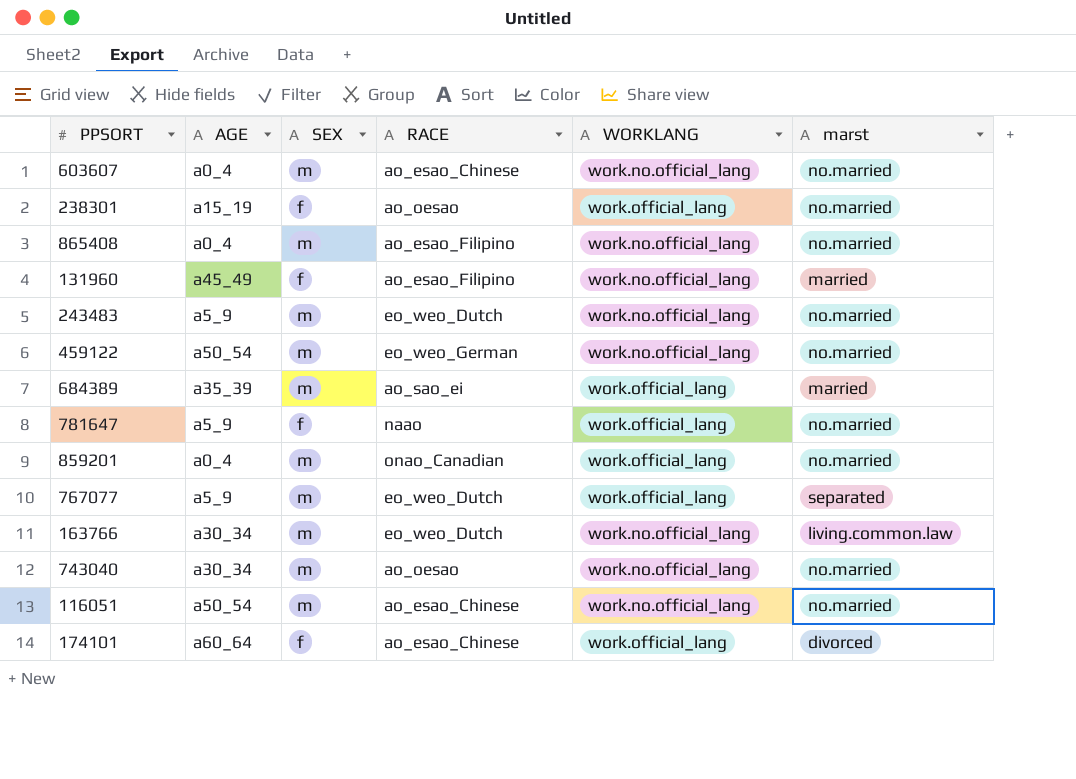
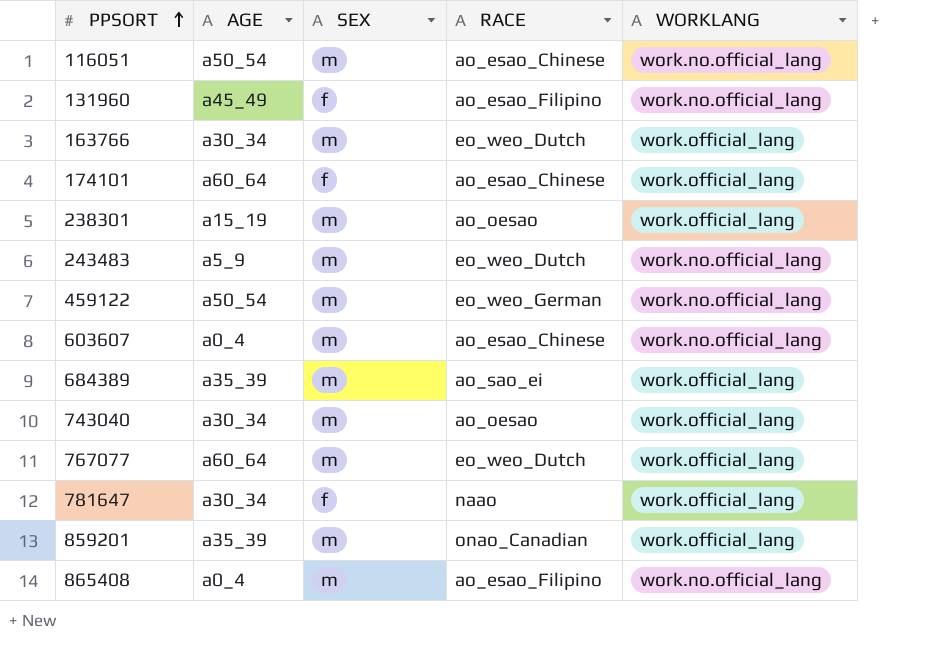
row order: none -> PPSORT ascending
column marst | position: 6 -> none
163766 | WORKLANG: work.no.official_lang -> work.official_lang
238301 | SEX: f -> m
743040 | WORKLANG: work.no.official_lang -> work.official_lang
767077 | AGE: a5_9 -> a60_64
781647 | AGE: a5_9 -> a30_34
859201 | AGE: a0_4 -> a35_39

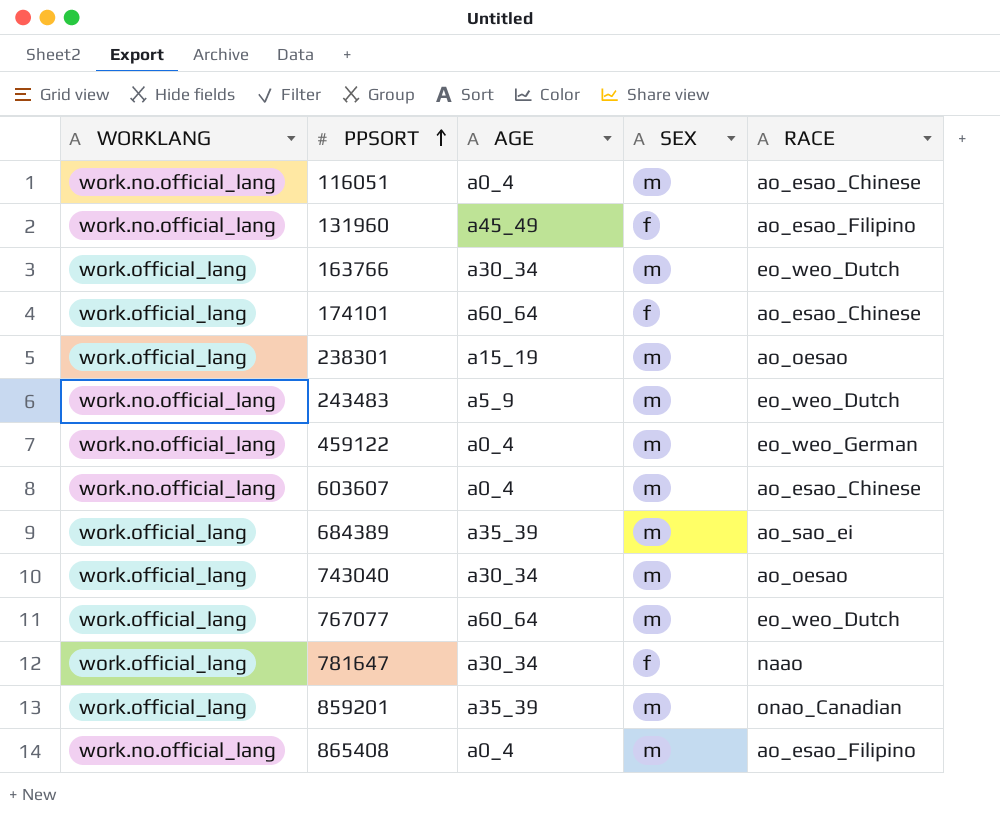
column WORKLANG | position: 5 -> 1
116051 | AGE: a50_54 -> a0_4
459122 | AGE: a50_54 -> a0_4

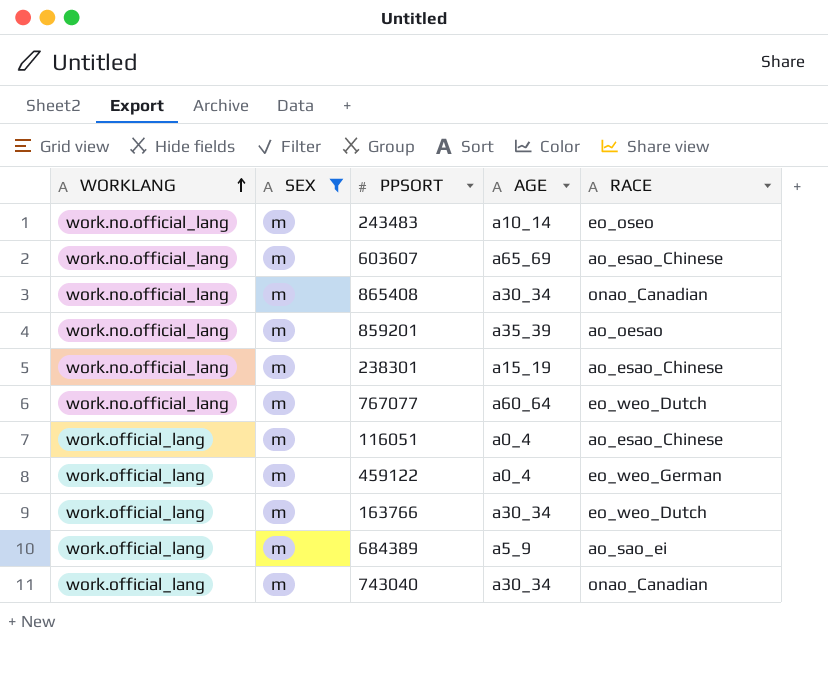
filter: none -> SEX = m
row order: PPSORT ascending -> WORKLANG ascending
column SEX | position: 4 -> 2
243483 | AGE: a5_9 -> a10_14
243483 | RACE: eo_weo_Dutch -> eo_oseo
603607 | AGE: a0_4 -> a65_69
865408 | AGE: a0_4 -> a30_34
865408 | RACE: ao_esao_Filipino -> onao_Canadian
859201 | WORKLANG: work.official_lang -> work.no.official_lang
859201 | RACE: onao_Canadian -> ao_oesao
238301 | WORKLANG: work.official_lang -> work.no.official_lang
238301 | RACE: ao_oesao -> ao_esao_Chinese
767077 | WORKLANG: work.official_lang -> work.no.official_lang
116051 | WORKLANG: work.no.official_lang -> work.official_lang
459122 | WORKLANG: work.no.official_lang -> work.official_lang
684389 | AGE: a35_39 -> a5_9
743040 | RACE: ao_oesao -> onao_Canadian

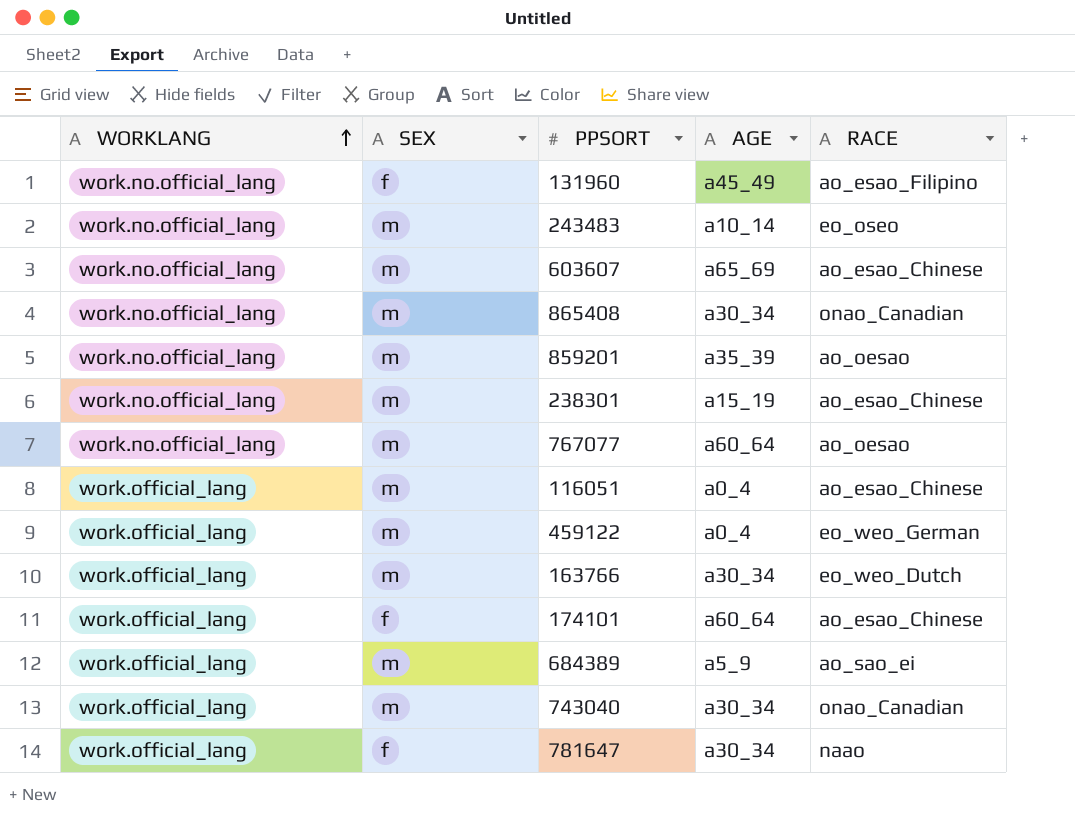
filter: SEX = m -> none
767077 | RACE: eo_weo_Dutch -> ao_oesao

